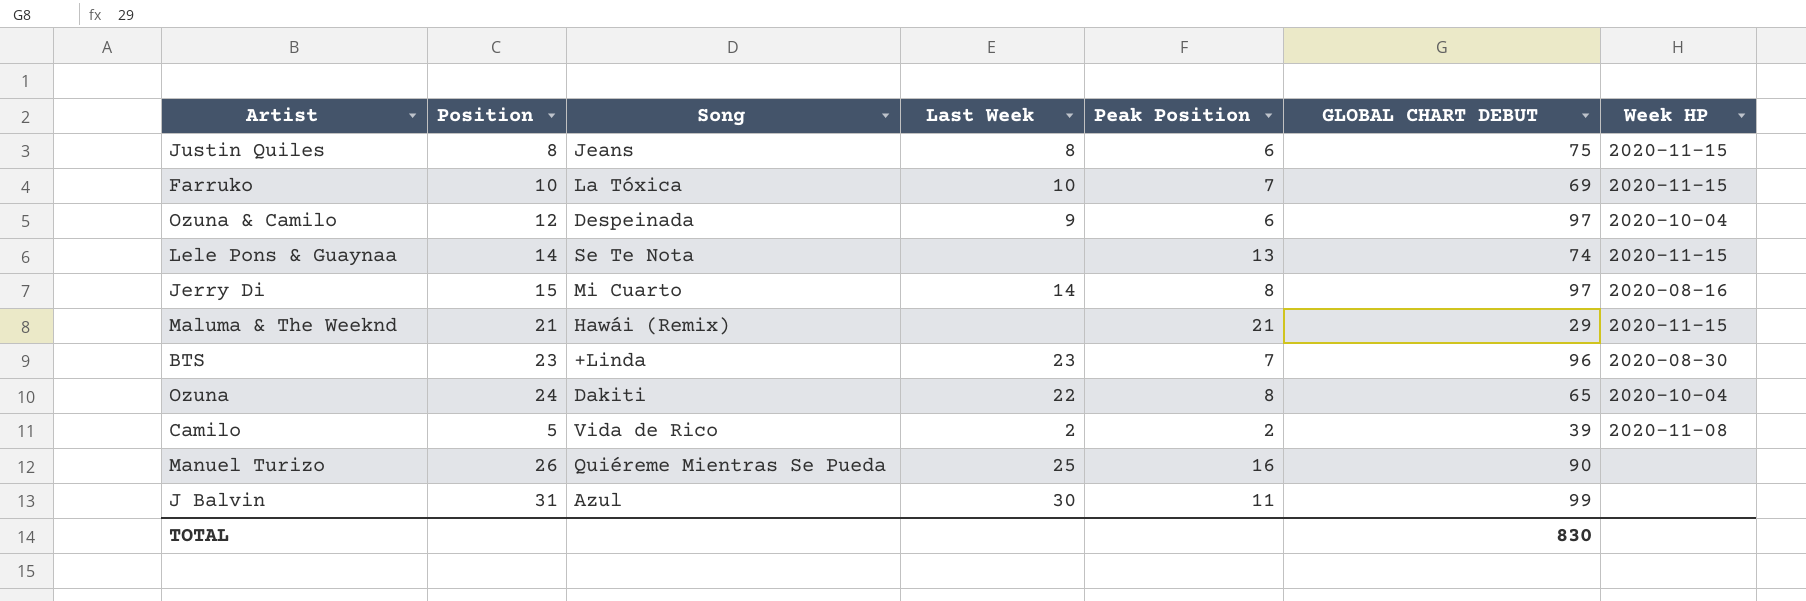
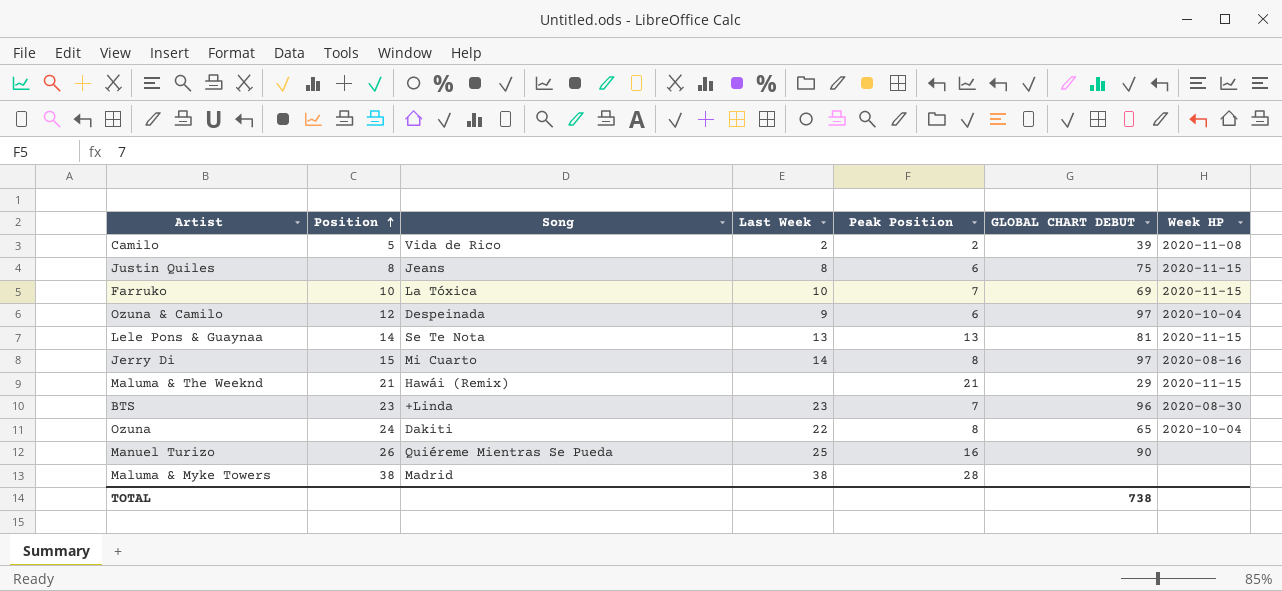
row order: none -> Position ascending
row J Balvin: 31 | Azul | 30 | 11 | 99 | none -> none
Lele Pons & Guaynaa | Last Week: none -> 13
Lele Pons & Guaynaa | GLOBAL CHART DEBUT: 74 -> 81
row Maluma & Myke Towers: none -> 38 | Madrid | 38 | 28 | none | none
TOTAL | GLOBAL CHART DEBUT: 830 -> 738

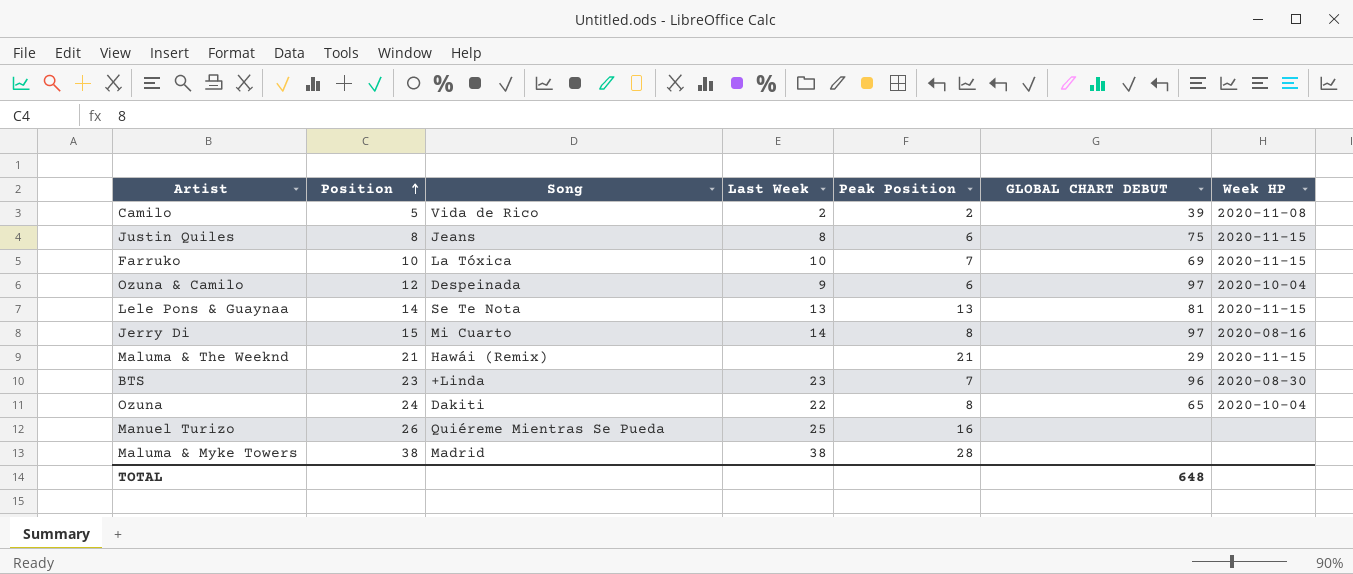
Manuel Turizo | GLOBAL CHART DEBUT: 90 -> none
TOTAL | GLOBAL CHART DEBUT: 738 -> 648

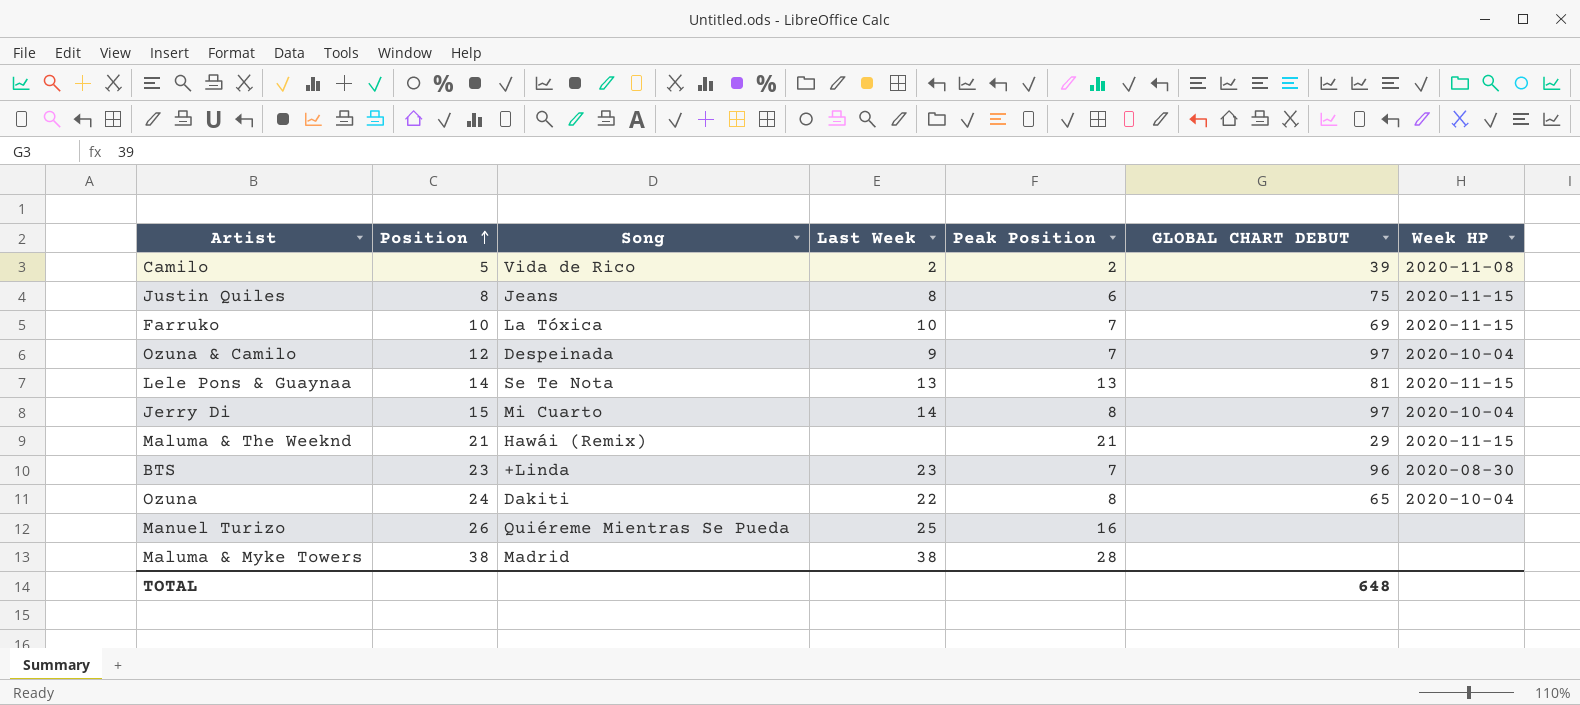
Ozuna & Camilo | Peak Position: 6 -> 7
Jerry Di | Week HP: 2020-08-16 -> 2020-10-04

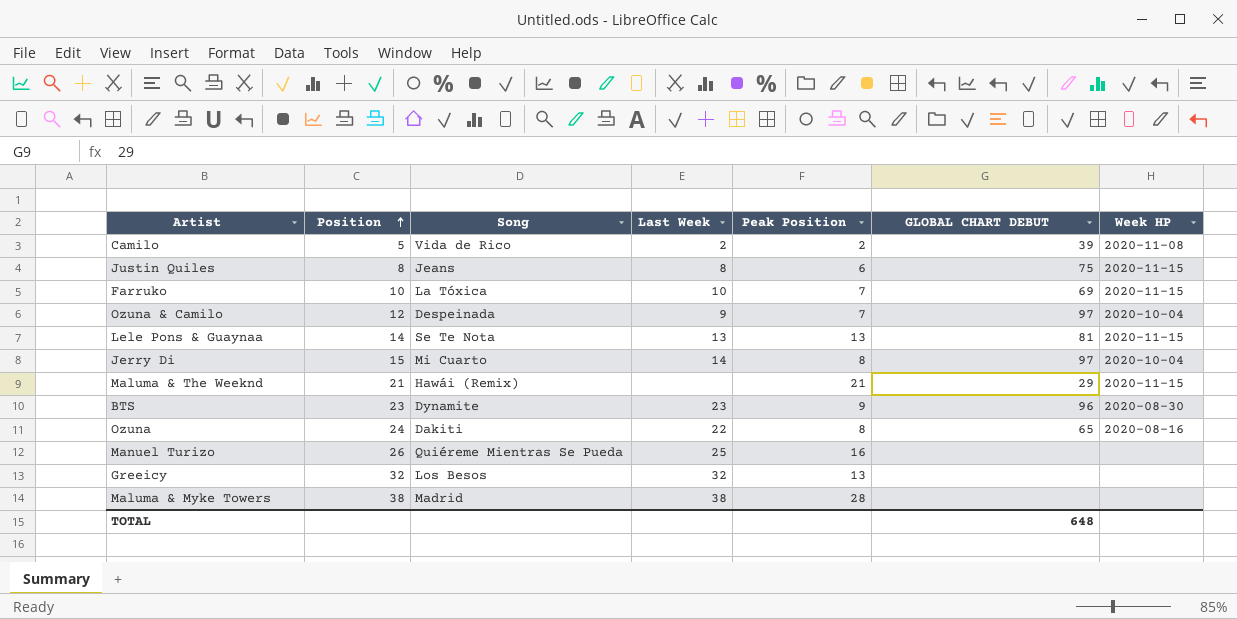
BTS | Song: +Linda -> Dynamite
BTS | Peak Position: 7 -> 9
Ozuna | Week HP: 2020-10-04 -> 2020-08-16
row Greeicy: none -> 32 | Los Besos | 32 | 13 | none | none

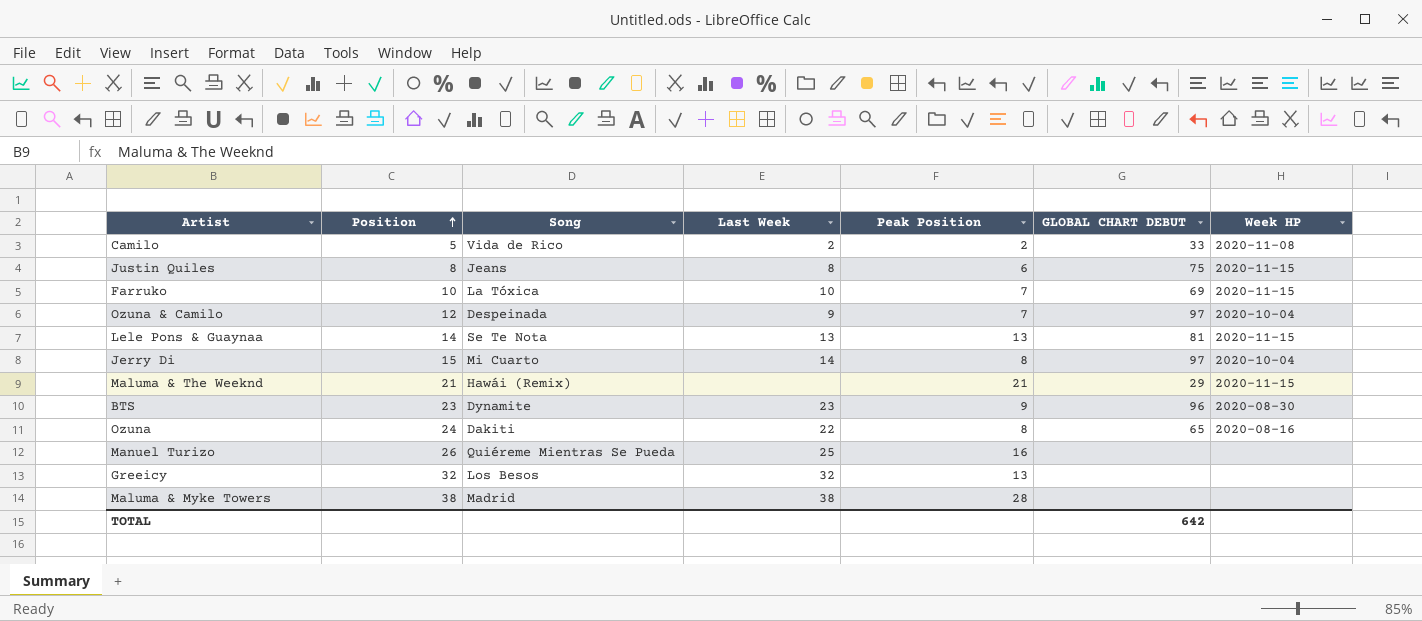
Camilo | GLOBAL CHART DEBUT: 39 -> 33
TOTAL | GLOBAL CHART DEBUT: 648 -> 642

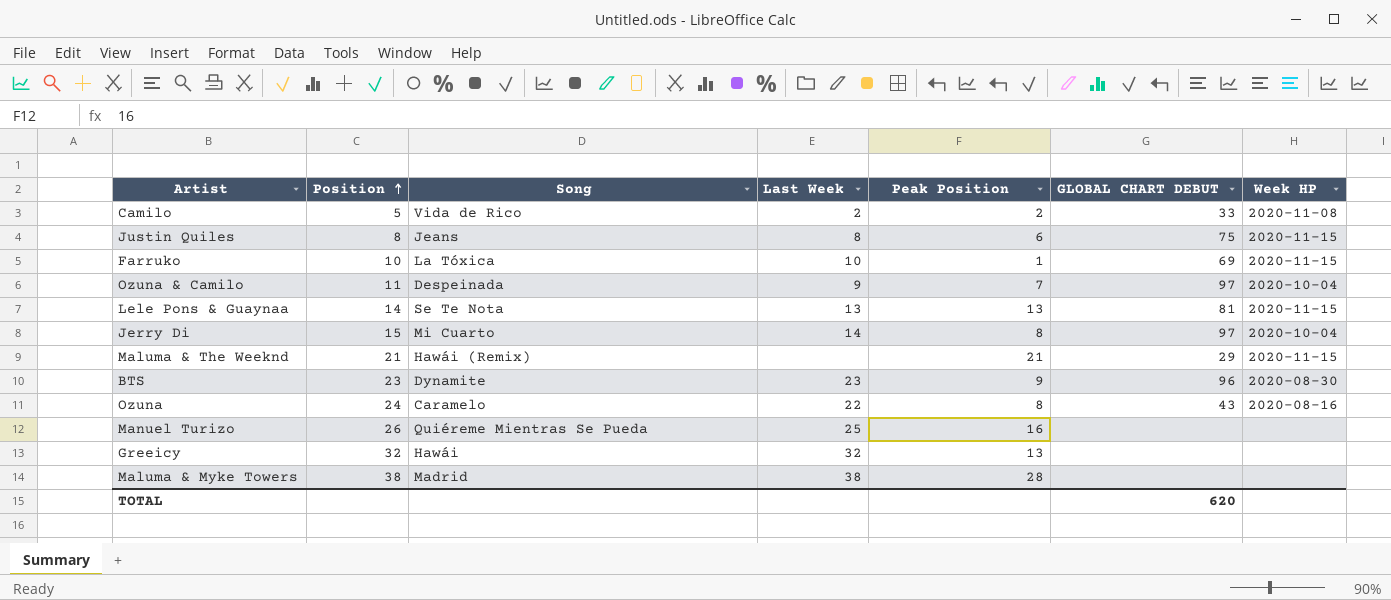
Farruko | Peak Position: 7 -> 1
Ozuna & Camilo | Position: 12 -> 11
Ozuna | Song: Dakiti -> Caramelo
Ozuna | GLOBAL CHART DEBUT: 65 -> 43
Greeicy | Song: Los Besos -> Hawái
TOTAL | GLOBAL CHART DEBUT: 642 -> 620

